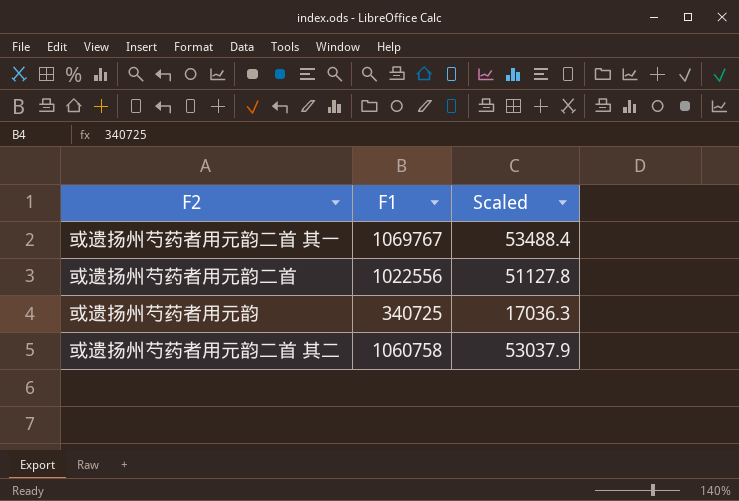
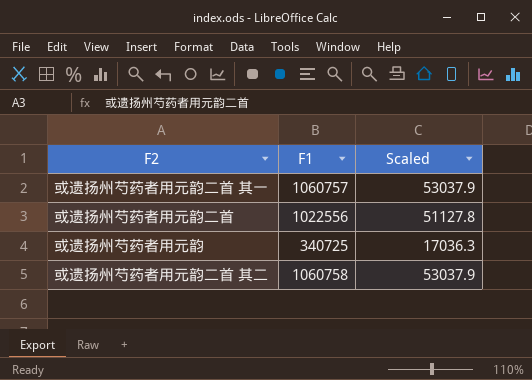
或遗扬州芍药者用元韵二首 其一 | F1: 1069767 -> 1060757
或遗扬州芍药者用元韵二首 其一 | Scaled: 53488.4 -> 53037.9

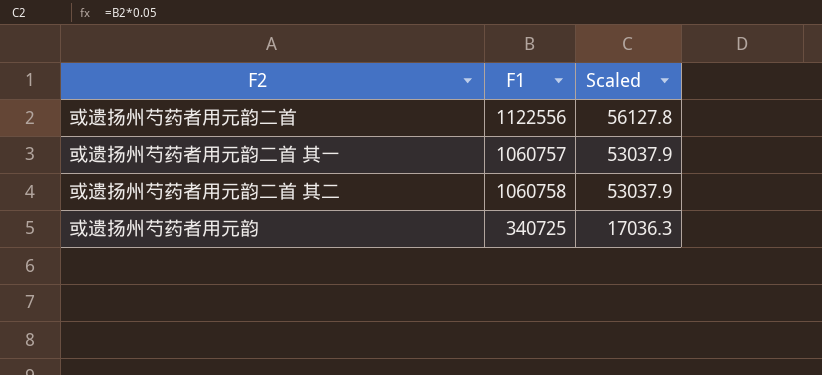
row order: none -> Scaled descending
或遗扬州芍药者用元韵二首 | F1: 1022556 -> 1122556
或遗扬州芍药者用元韵二首 | Scaled: 51127.8 -> 56127.8

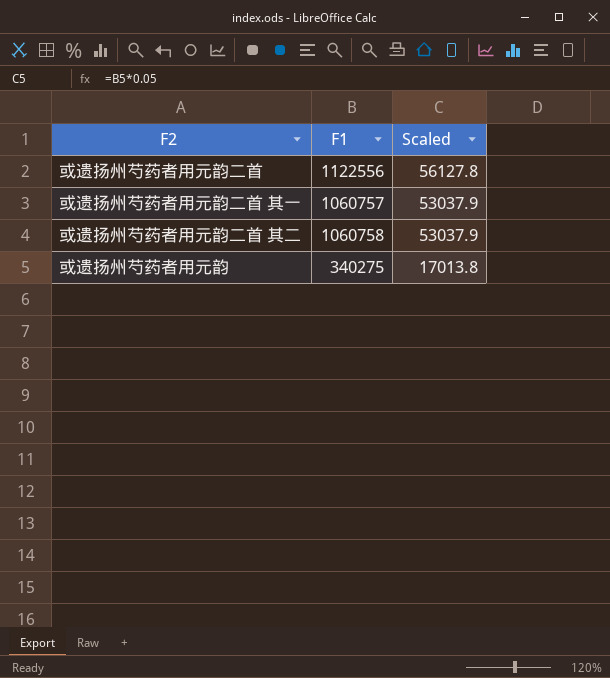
或遗扬州芍药者用元韵 | F1: 340725 -> 340275
或遗扬州芍药者用元韵 | Scaled: 17036.3 -> 17013.8

